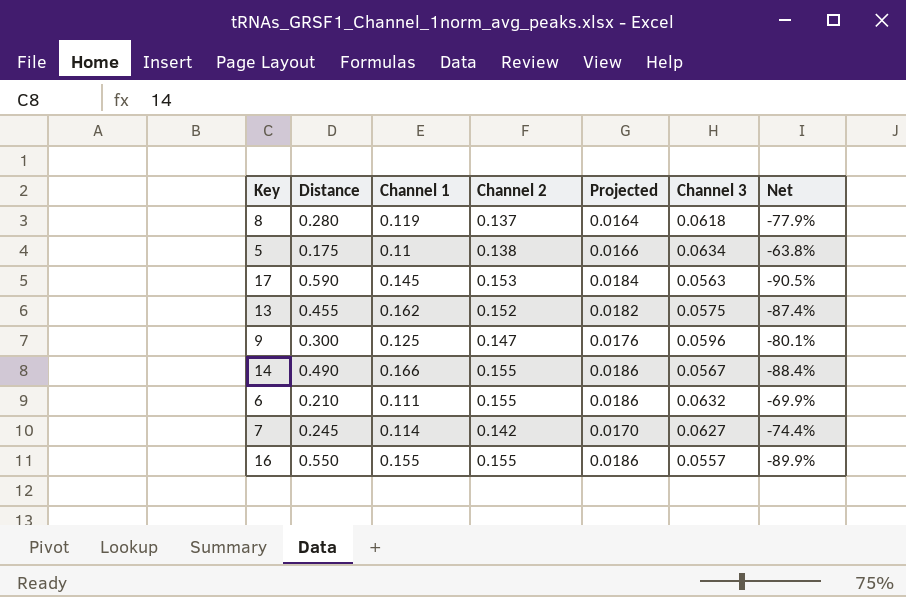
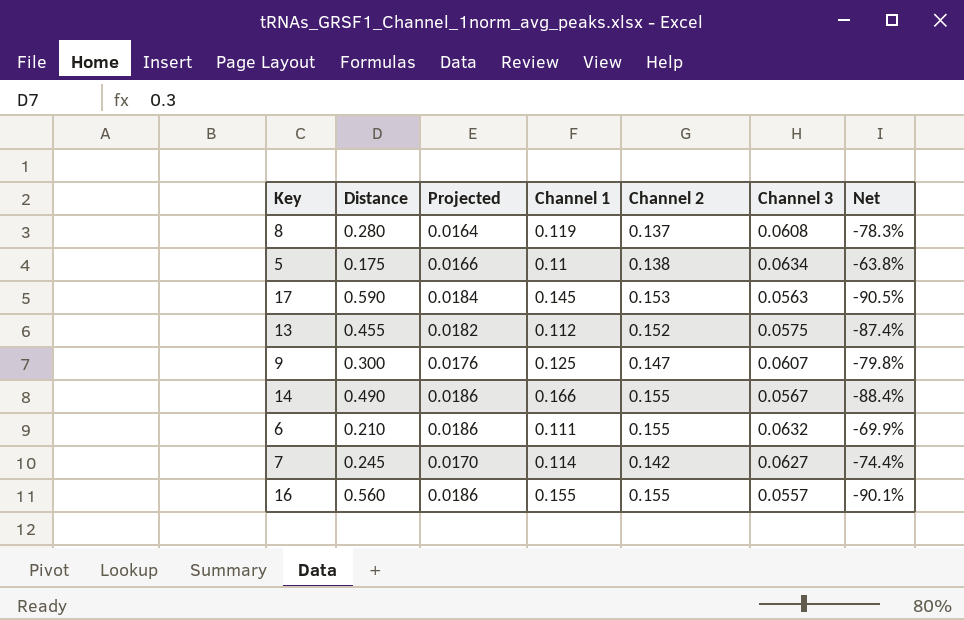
column Projected | position: 5 -> 3
8 | Channel 3: 0.0618 -> 0.0608
8 | Net: -77.9% -> -78.3%
13 | Channel 1: 0.162 -> 0.112
9 | Channel 3: 0.0596 -> 0.0607
9 | Net: -80.1% -> -79.8%
16 | Distance: 0.550 -> 0.560
16 | Net: -89.9% -> -90.1%

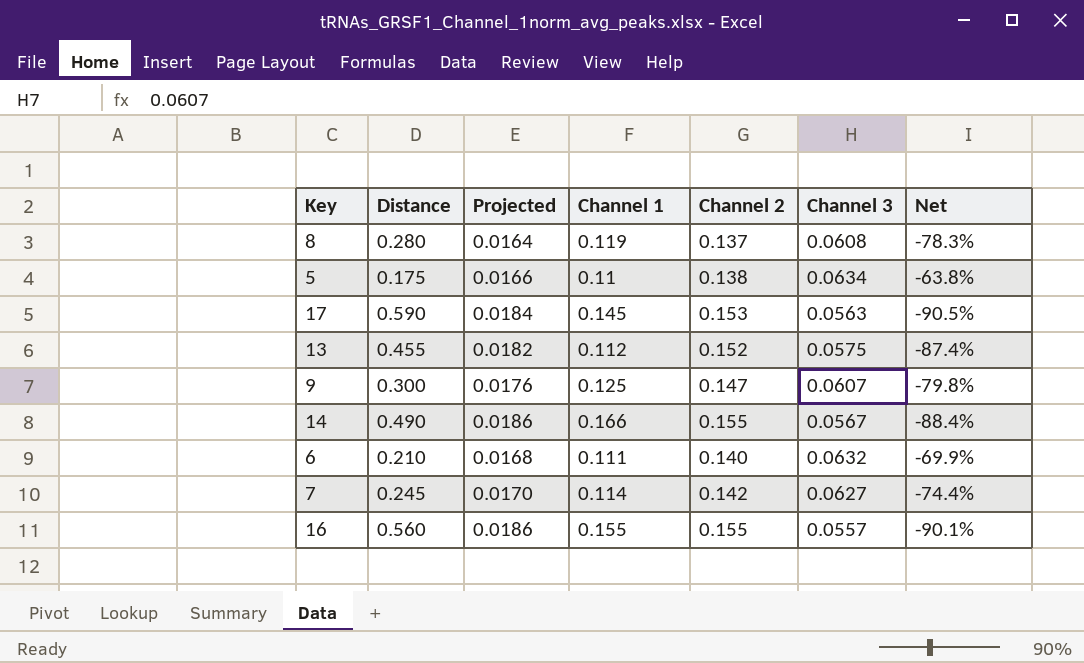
6 | Projected: 0.0186 -> 0.0168
6 | Channel 2: 0.155 -> 0.140

